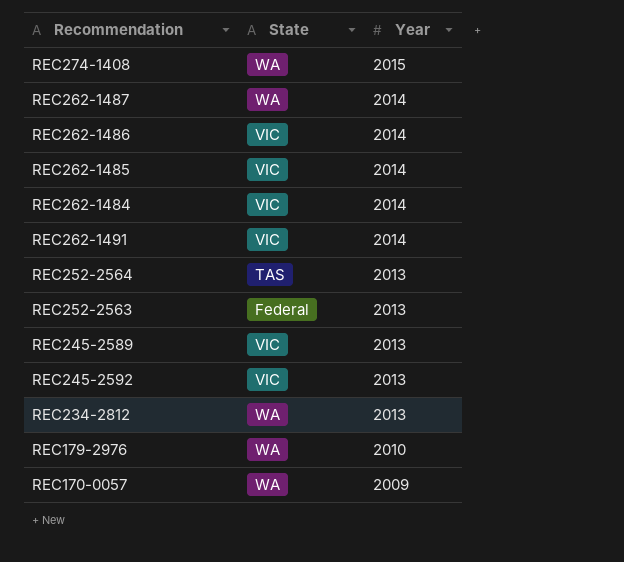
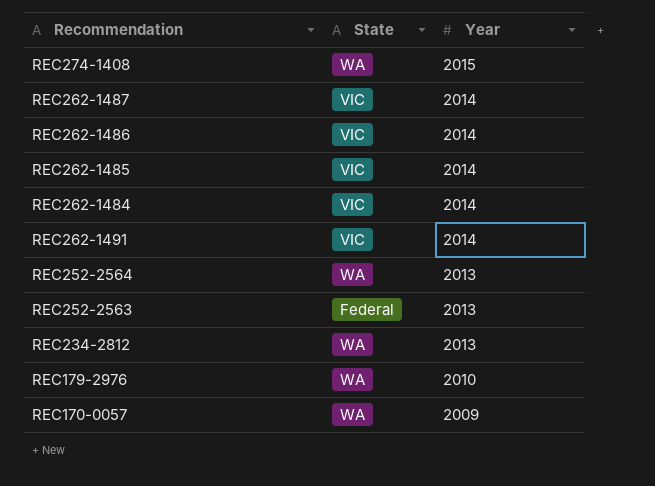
row REC245-2589: VIC | 2013 -> none
row REC245-2592: VIC | 2013 -> none
REC262-1487 | State: WA -> VIC
REC252-2564 | State: TAS -> WA

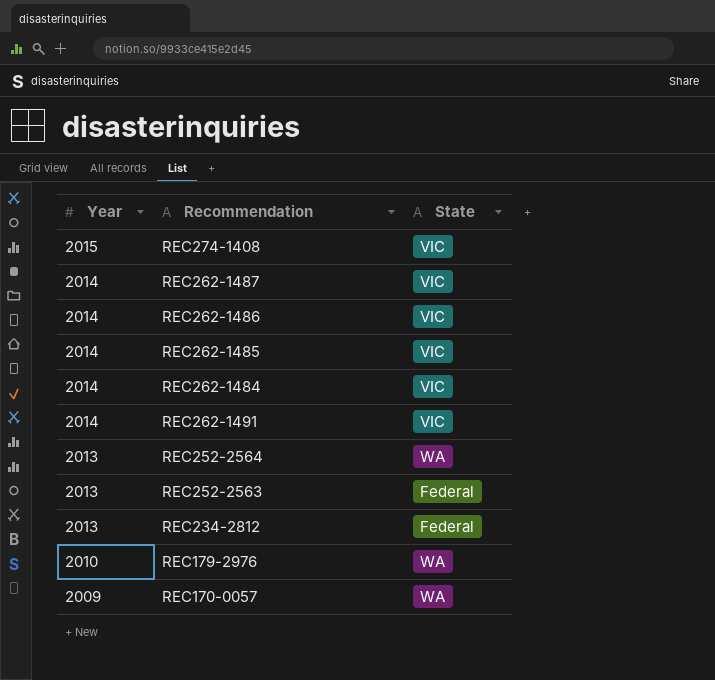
column Year | position: 3 -> 1
REC274-1408 | State: WA -> VIC
REC234-2812 | State: WA -> Federal

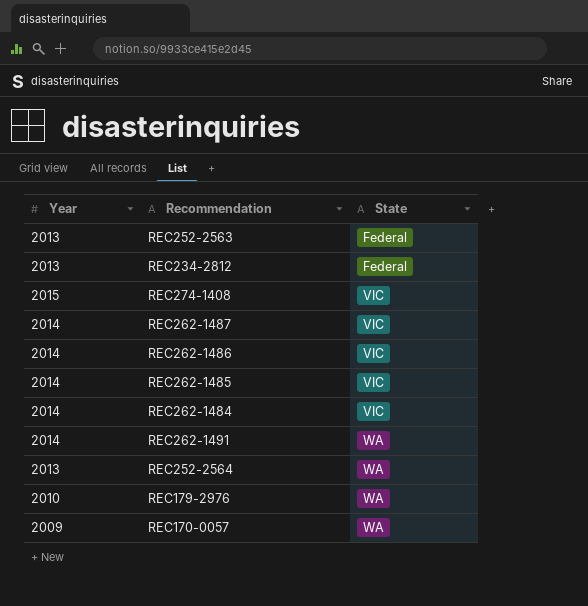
row order: Year descending -> State ascending
REC262-1491 | State: VIC -> WA

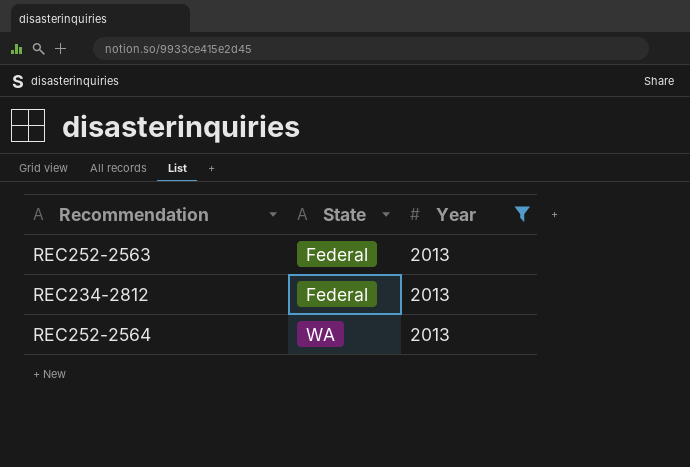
filter: none -> Year = 2013
column Year | position: 1 -> 3

